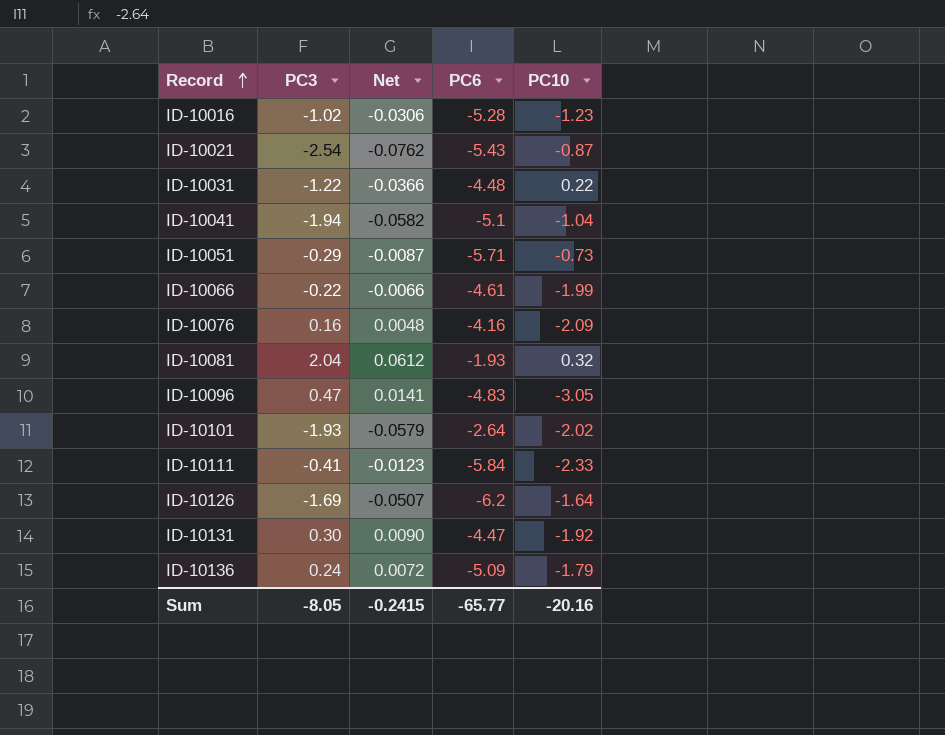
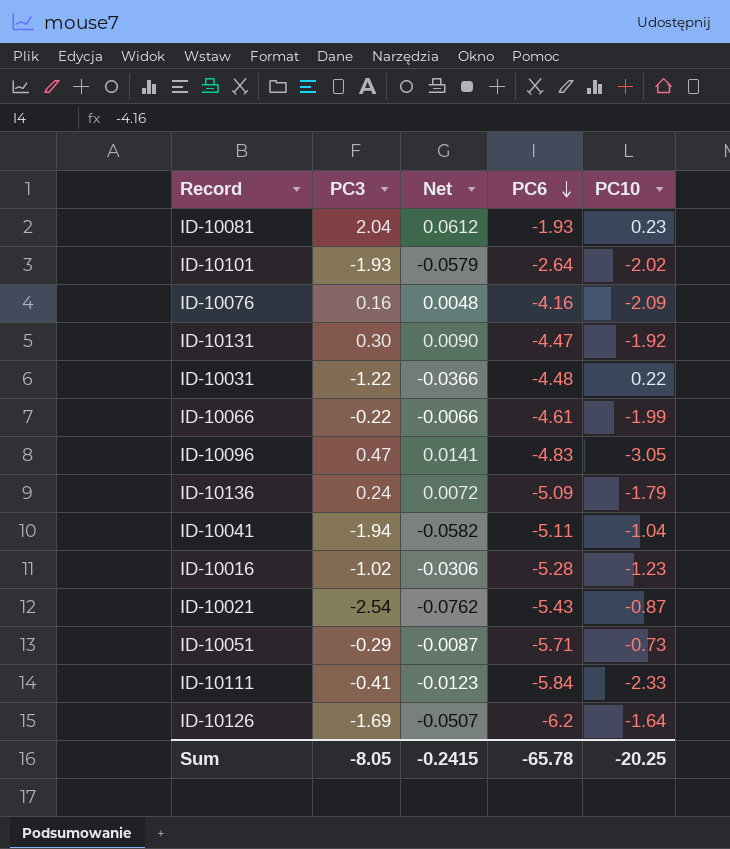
row order: Record ascending -> PC6 descending
ID-10081 | PC10: 0.32 -> 0.23
ID-10041 | PC6: -5.1 -> -5.11
Sum | PC6: -65.77 -> -65.78
Sum | PC10: -20.16 -> -20.25

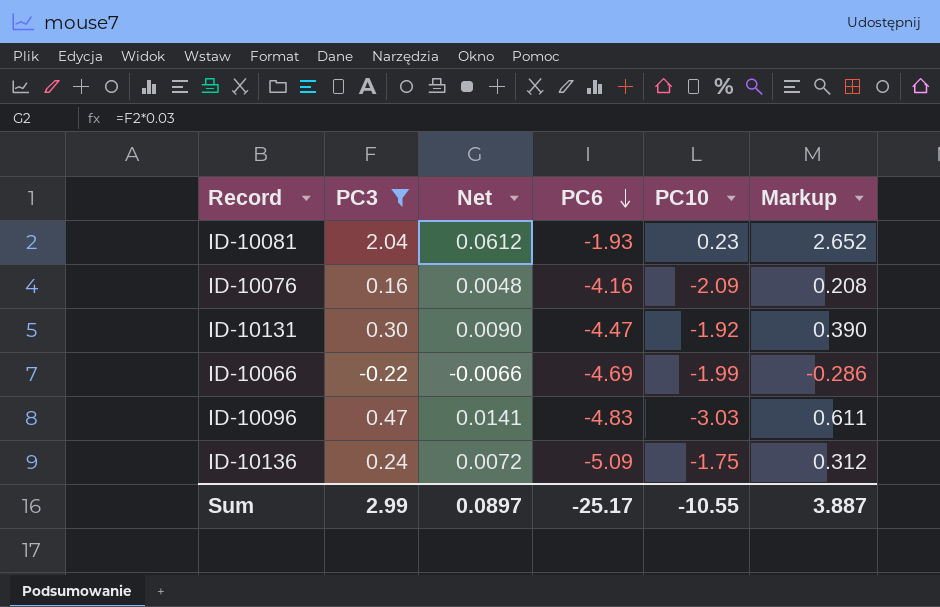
filter: none -> PC3 >= -0.22
column Markup | formula: none -> [PC3] * 1.3
ID-10066 | PC6: -4.61 -> -4.69
ID-10096 | PC10: -3.05 -> -3.03
ID-10136 | PC10: -1.79 -> -1.75
Sum | PC3: -8.05 -> 2.99
Sum | Net: -0.2415 -> 0.0897
Sum | PC6: -65.78 -> -25.17
Sum | PC10: -20.25 -> -10.55

